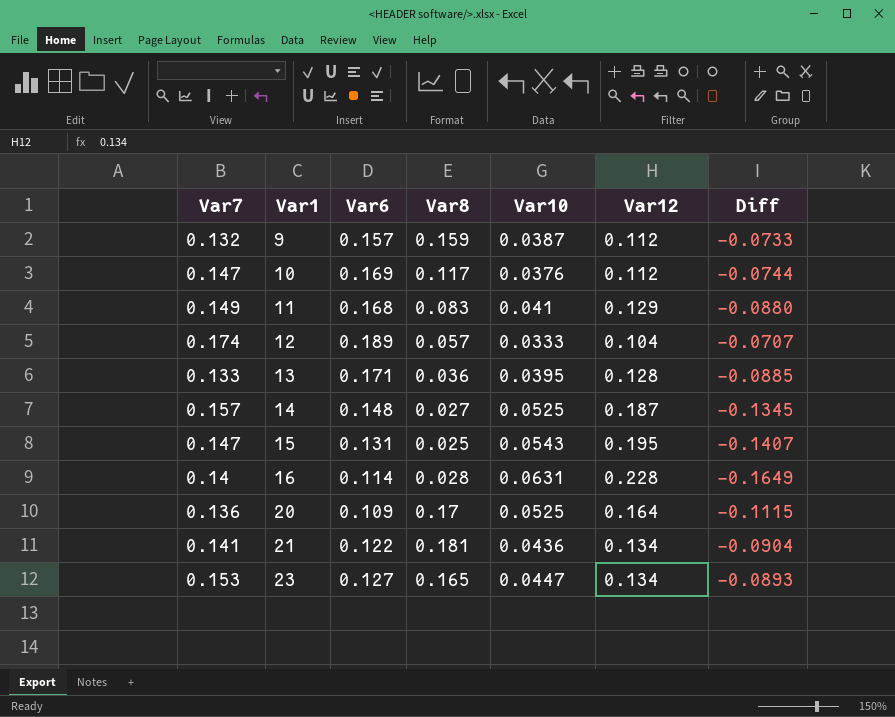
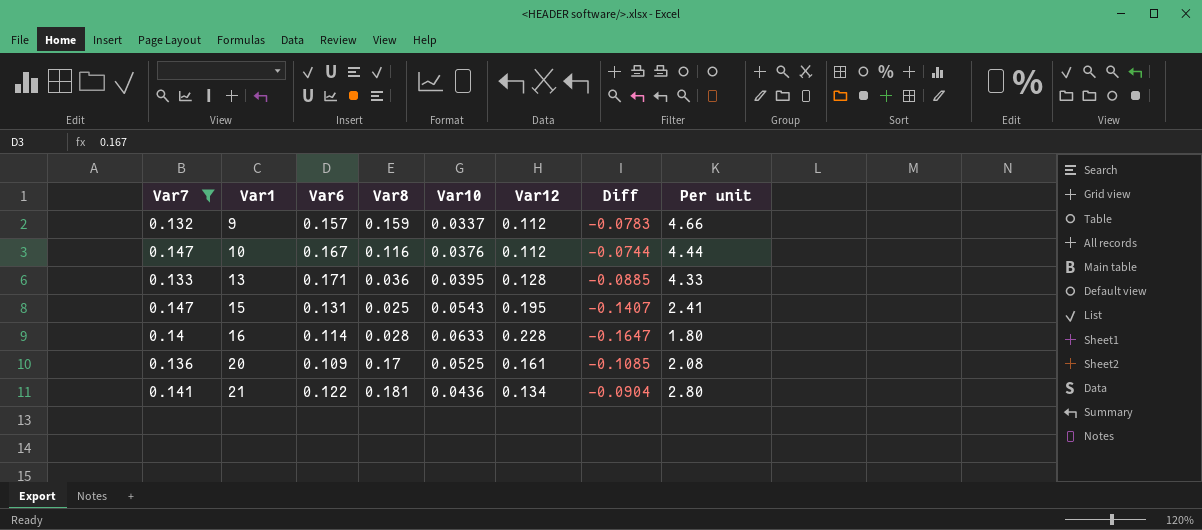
filter: none -> Var7 <= 0.147
column Per unit | formula: none -> [Var6] / [Var10]
9 | Var10: 0.0387 -> 0.0337
9 | Diff: -0.0733 -> -0.0783
10 | Var6: 0.169 -> 0.167
10 | Var8: 0.117 -> 0.116
16 | Var10: 0.0631 -> 0.0633
16 | Diff: -0.1649 -> -0.1647
20 | Var12: 0.164 -> 0.161
20 | Diff: -0.1115 -> -0.1085

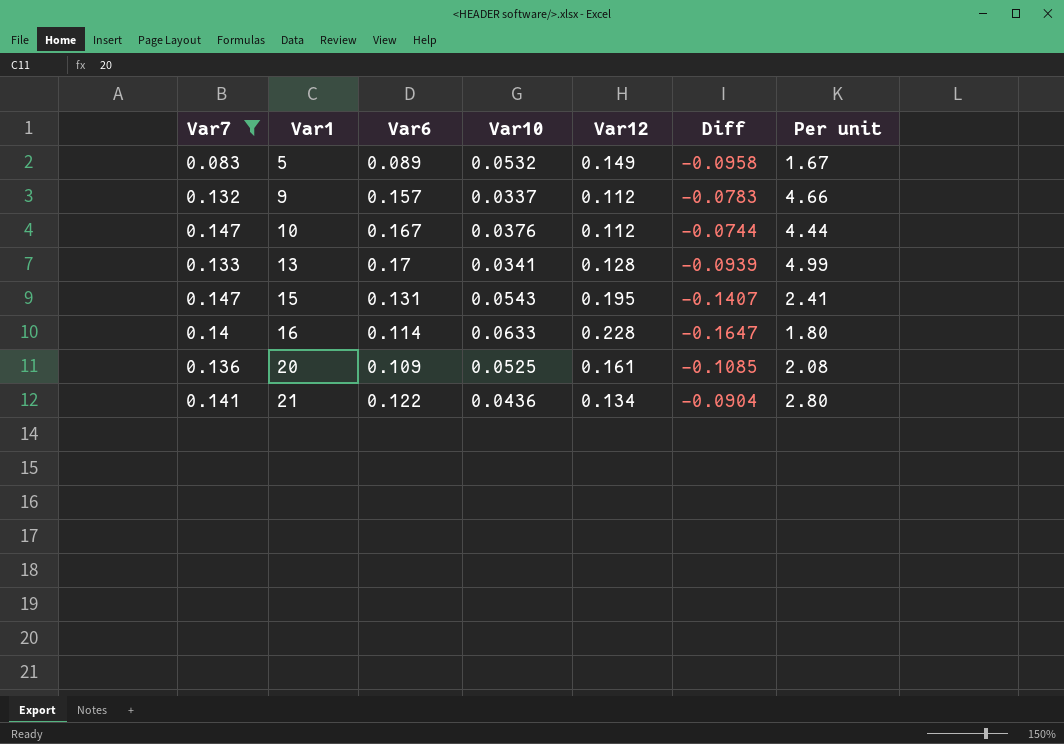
column Var8 | position: 4 -> none
row 5: none -> 0.083 | 0.089 | 0.0532 | 0.149 | -0.0958 | 1.67
13 | Var6: 0.171 -> 0.17
13 | Var10: 0.0395 -> 0.0341
13 | Diff: -0.0885 -> -0.0939
13 | Per unit: 4.33 -> 4.99

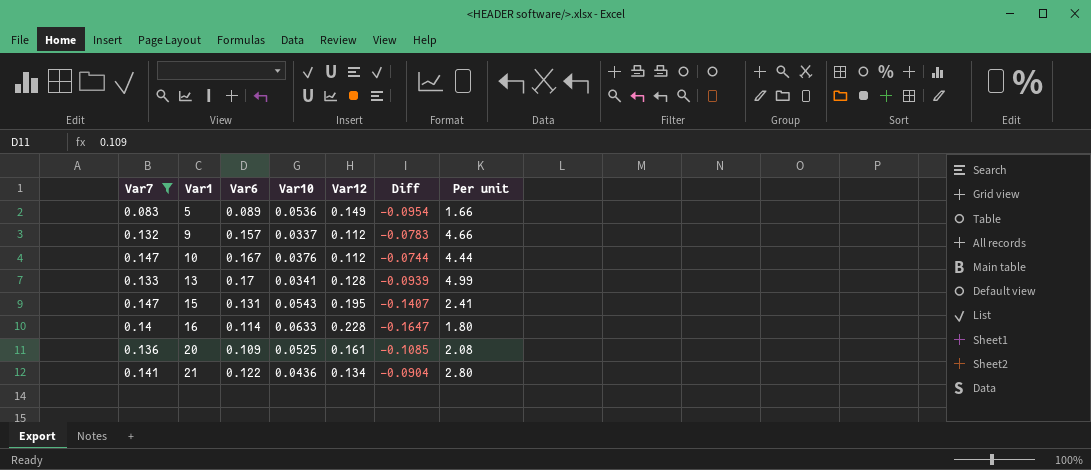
5 | Var10: 0.0532 -> 0.0536
5 | Diff: -0.0958 -> -0.0954
5 | Per unit: 1.67 -> 1.66

